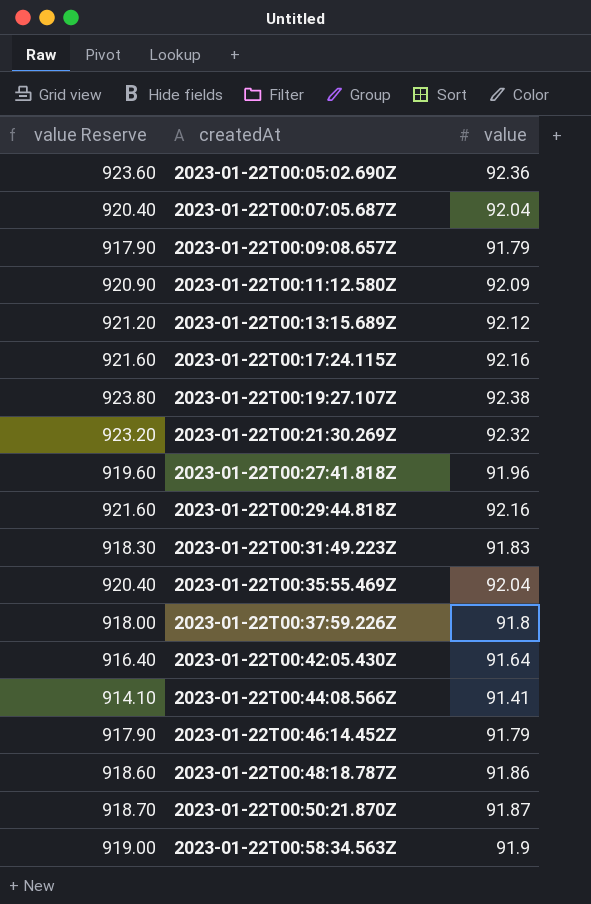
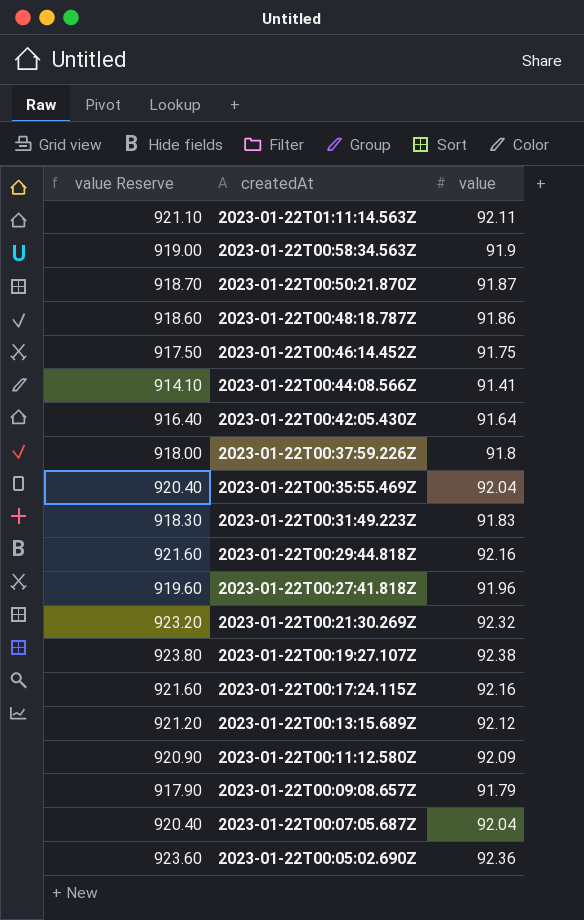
row order: createdAt ascending -> createdAt descending
row 2023-01-22T01:11:14.563Z: none -> 921.10 | 92.11
2023-01-22T00:46:14.452Z | value Reserve: 917.90 -> 917.50
2023-01-22T00:46:14.452Z | value: 91.79 -> 91.75

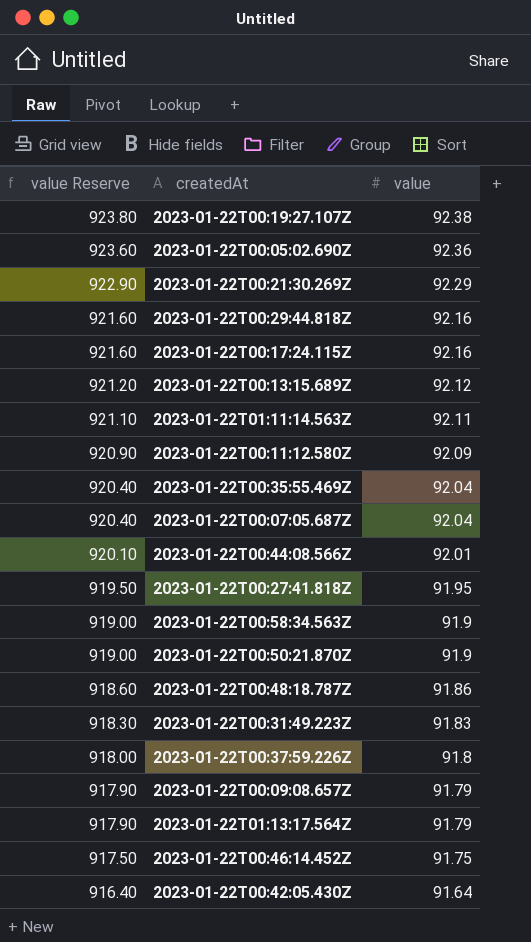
row order: createdAt descending -> value Reserve descending
2023-01-22T00:21:30.269Z | value Reserve: 923.20 -> 922.90
2023-01-22T00:21:30.269Z | value: 92.32 -> 92.29
2023-01-22T00:44:08.566Z | value Reserve: 914.10 -> 920.10
2023-01-22T00:44:08.566Z | value: 91.41 -> 92.01
2023-01-22T00:27:41.818Z | value Reserve: 919.60 -> 919.50
2023-01-22T00:27:41.818Z | value: 91.96 -> 91.95
2023-01-22T00:50:21.870Z | value Reserve: 918.70 -> 919.00
2023-01-22T00:50:21.870Z | value: 91.87 -> 91.9
row 2023-01-22T01:13:17.564Z: none -> 917.90 | 91.79

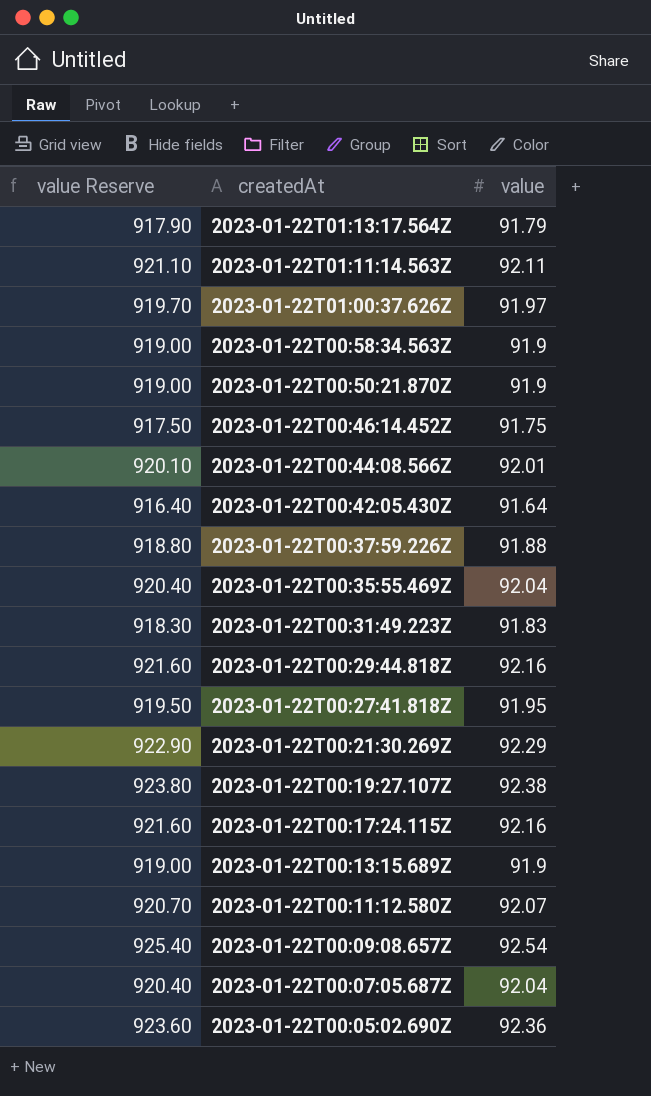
row order: value Reserve descending -> createdAt descending
row 2023-01-22T00:48:18.787Z: 918.60 | 91.86 -> none
row 2023-01-22T01:00:37.626Z: none -> 919.70 | 91.97
2023-01-22T00:37:59.226Z | value Reserve: 918.00 -> 918.80
2023-01-22T00:37:59.226Z | value: 91.8 -> 91.88
2023-01-22T00:13:15.689Z | value Reserve: 921.20 -> 919.00
2023-01-22T00:13:15.689Z | value: 92.12 -> 91.9
2023-01-22T00:11:12.580Z | value Reserve: 920.90 -> 920.70
2023-01-22T00:11:12.580Z | value: 92.09 -> 92.07
2023-01-22T00:09:08.657Z | value Reserve: 917.90 -> 925.40
2023-01-22T00:09:08.657Z | value: 91.79 -> 92.54

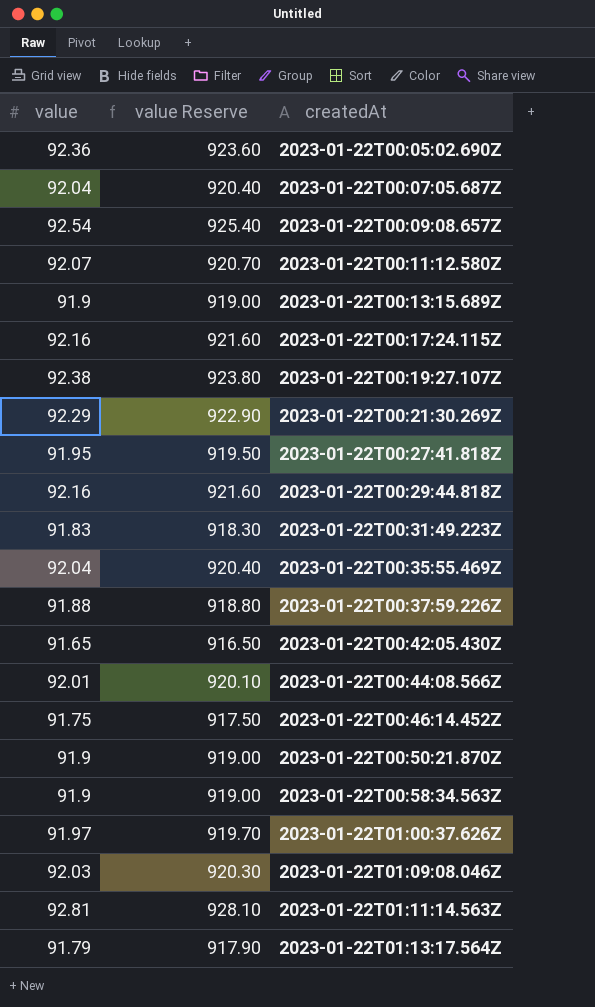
row order: createdAt descending -> createdAt ascending
column value | position: 3 -> 1
2023-01-22T00:42:05.430Z | value: 91.64 -> 91.65
2023-01-22T00:42:05.430Z | value Reserve: 916.40 -> 916.50
row 2023-01-22T01:09:08.046Z: none -> 92.03 | 920.30
2023-01-22T01:11:14.563Z | value: 92.11 -> 92.81
2023-01-22T01:11:14.563Z | value Reserve: 921.10 -> 928.10

